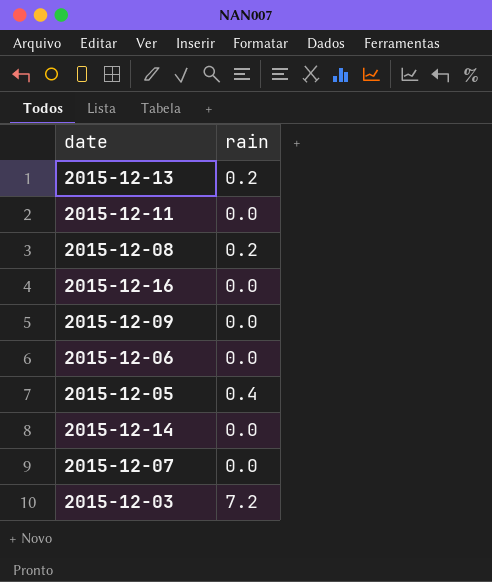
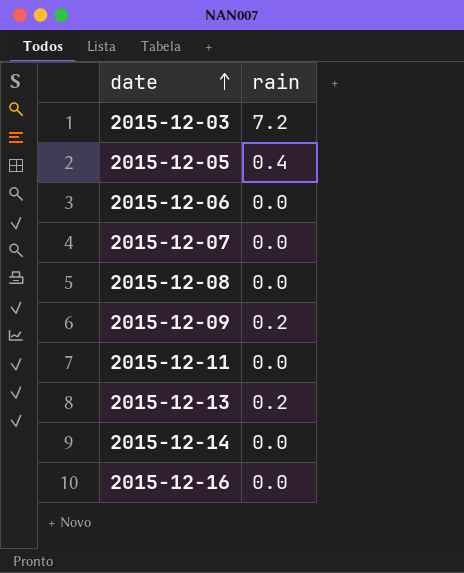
row order: none -> date ascending
2015-12-08 | rain: 0.2 -> 0.0
2015-12-09 | rain: 0.0 -> 0.2

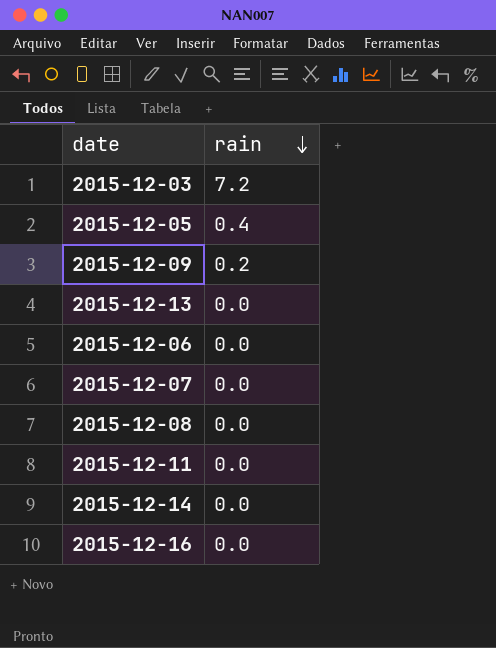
row order: date ascending -> rain descending
2015-12-13 | rain: 0.2 -> 0.0

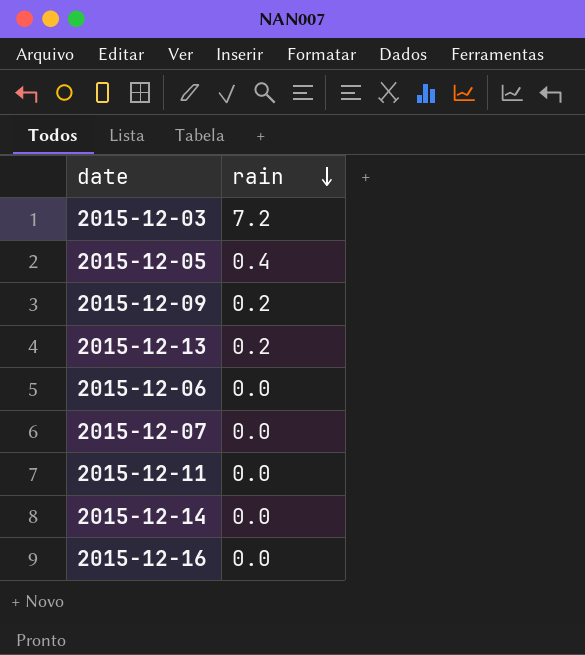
row 2015-12-08: 0.0 -> none
2015-12-13 | rain: 0.0 -> 0.2

